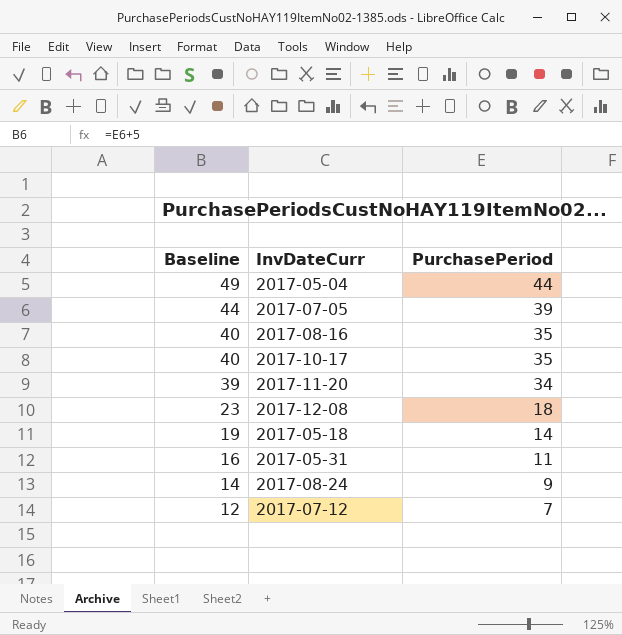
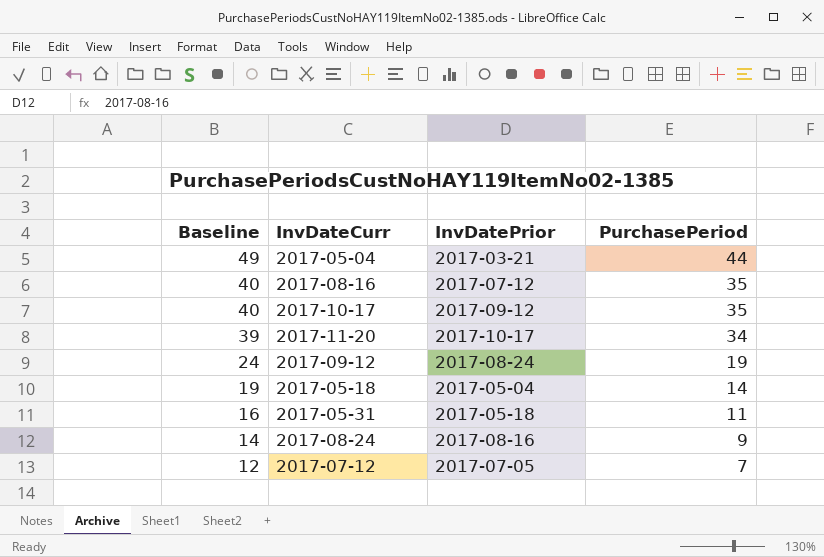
column InvDatePrior | position: none -> 3
row 2017-07-05: 44 | 39 -> none
row 2017-12-08: 23 | 18 -> none
row 2017-09-12: none -> 24 | 2017-08-24 | 19

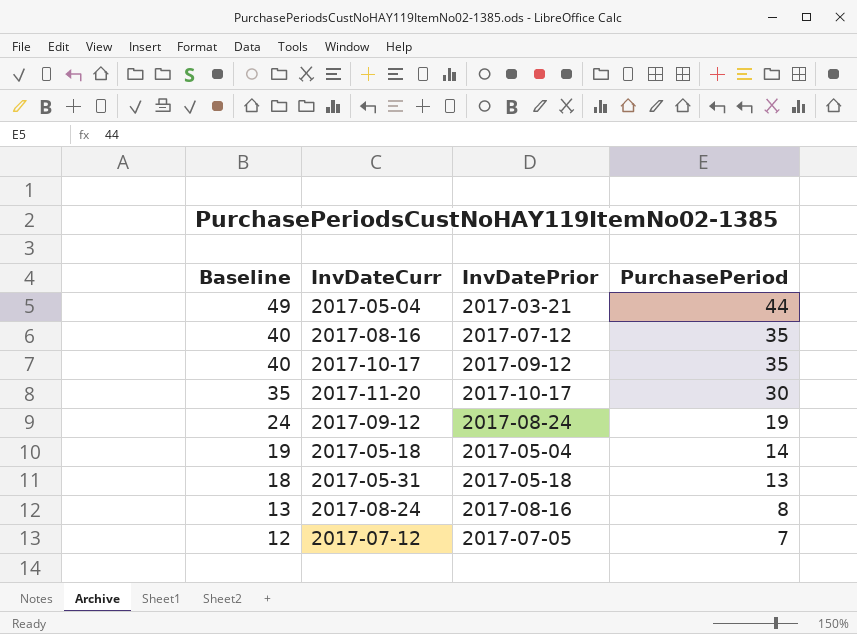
2017-11-20 | Baseline: 39 -> 35
2017-11-20 | PurchasePeriod: 34 -> 30
2017-05-31 | Baseline: 16 -> 18
2017-05-31 | PurchasePeriod: 11 -> 13
2017-08-24 | Baseline: 14 -> 13
2017-08-24 | PurchasePeriod: 9 -> 8

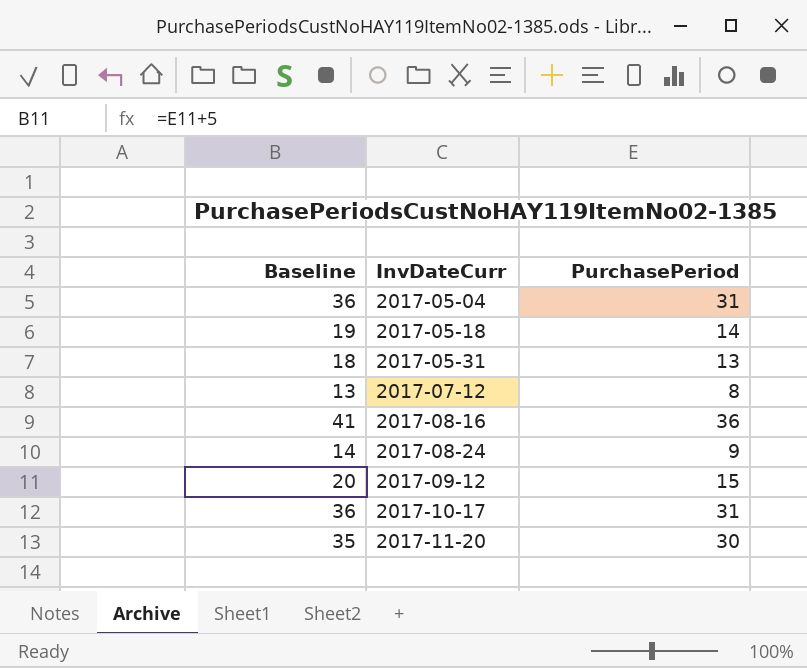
row order: Baseline descending -> InvDateCurr ascending
column InvDatePrior | position: 3 -> none
2017-05-04 | Baseline: 49 -> 36
2017-05-04 | PurchasePeriod: 44 -> 31
2017-07-12 | Baseline: 12 -> 13
2017-07-12 | PurchasePeriod: 7 -> 8
2017-08-16 | Baseline: 40 -> 41
2017-08-16 | PurchasePeriod: 35 -> 36
2017-08-24 | Baseline: 13 -> 14
2017-08-24 | PurchasePeriod: 8 -> 9
2017-09-12 | Baseline: 24 -> 20
2017-09-12 | PurchasePeriod: 19 -> 15
2017-10-17 | Baseline: 40 -> 36
2017-10-17 | PurchasePeriod: 35 -> 31

